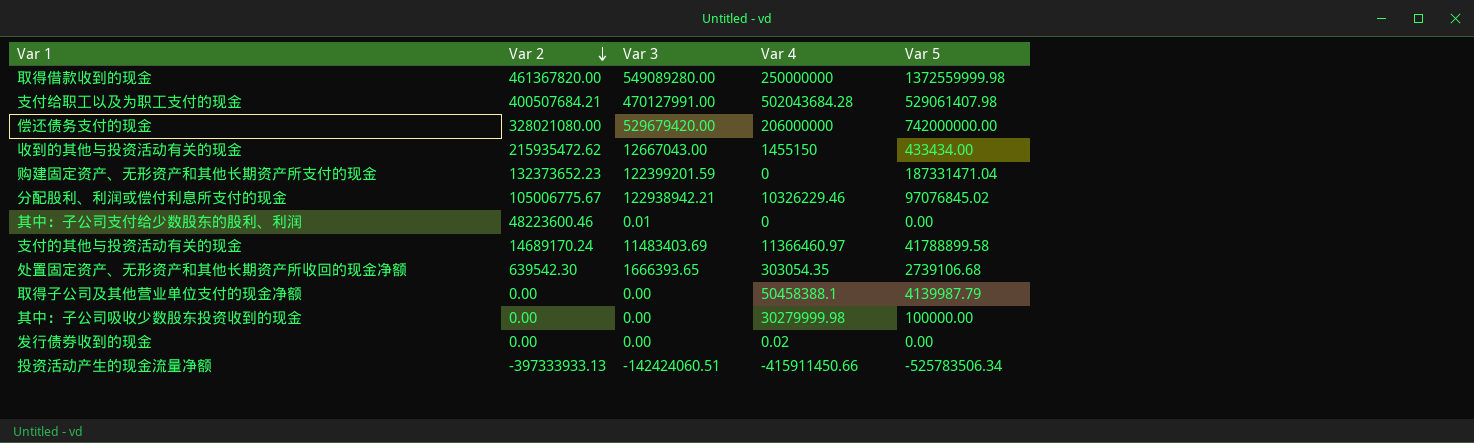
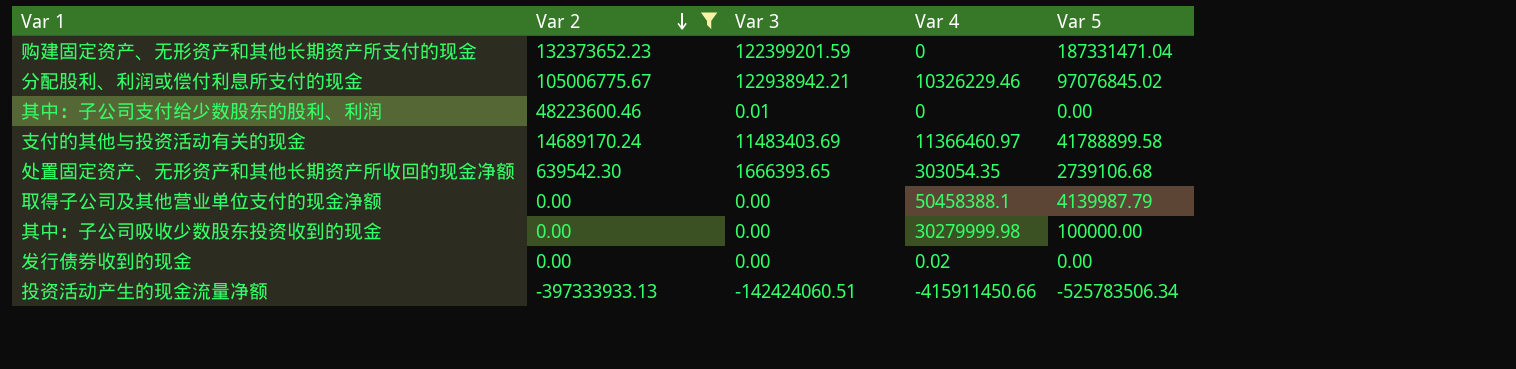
filter: none -> Var 2 <= 132373652.23

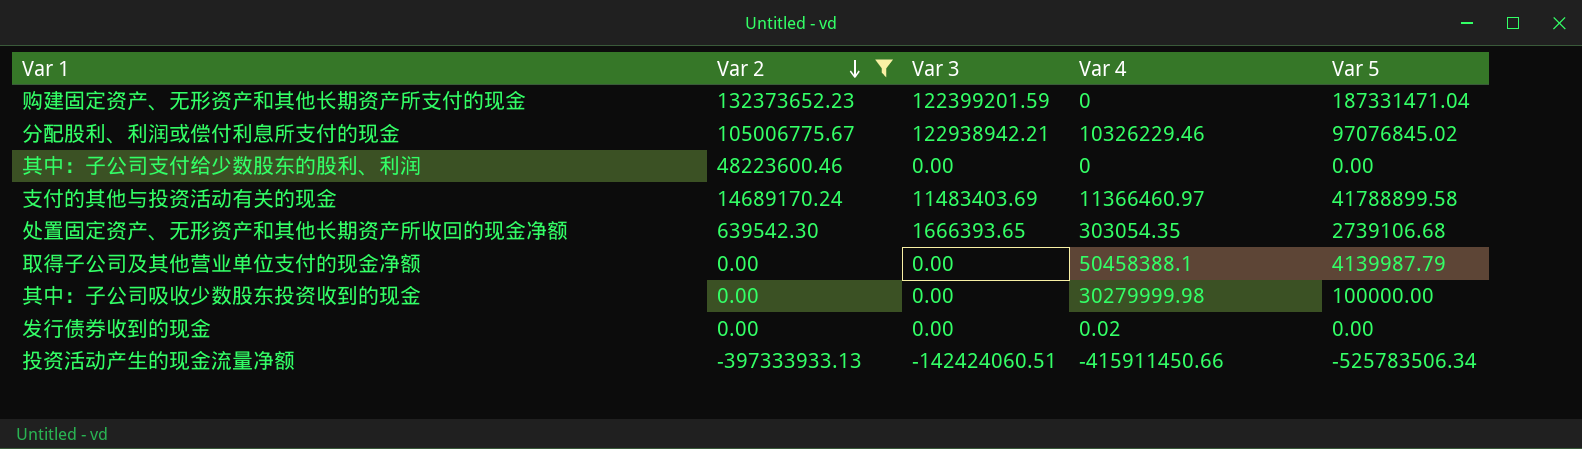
其中：子公司支付给少数股东的股利、利润 | Var 3: 0.01 -> 0.00

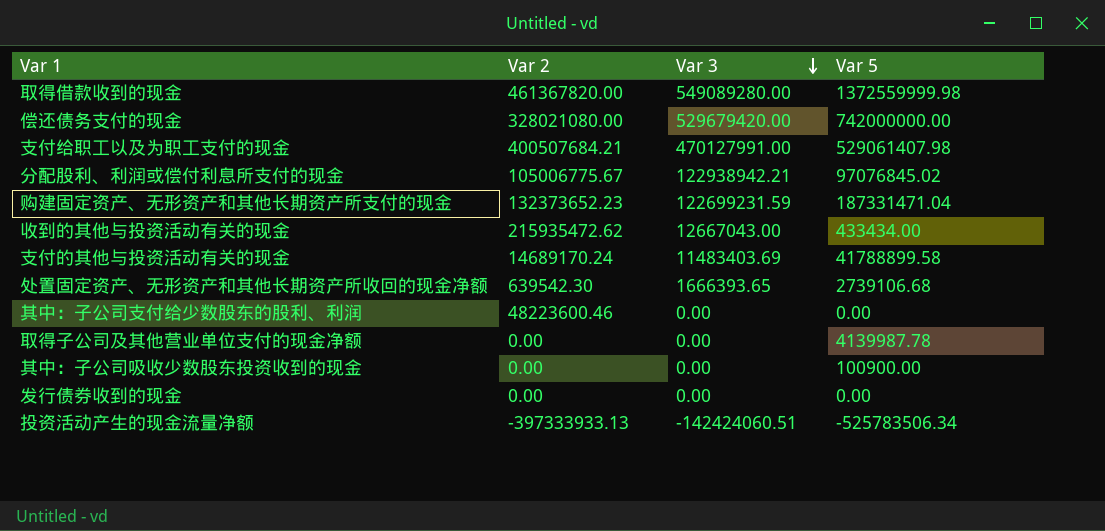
filter: Var 2 <= 132373652.23 -> none
row order: Var 2 descending -> Var 3 descending
column Var 4 | position: 4 -> none
购建固定资产、无形资产和其他长期资产所支付的现金 | Var 3: 122399201.59 -> 122699231.59
取得子公司及其他营业单位支付的现金净额 | Var 5: 4139987.79 -> 4139987.78
其中：子公司吸收少数股东投资收到的现金 | Var 5: 100000.00 -> 100900.00

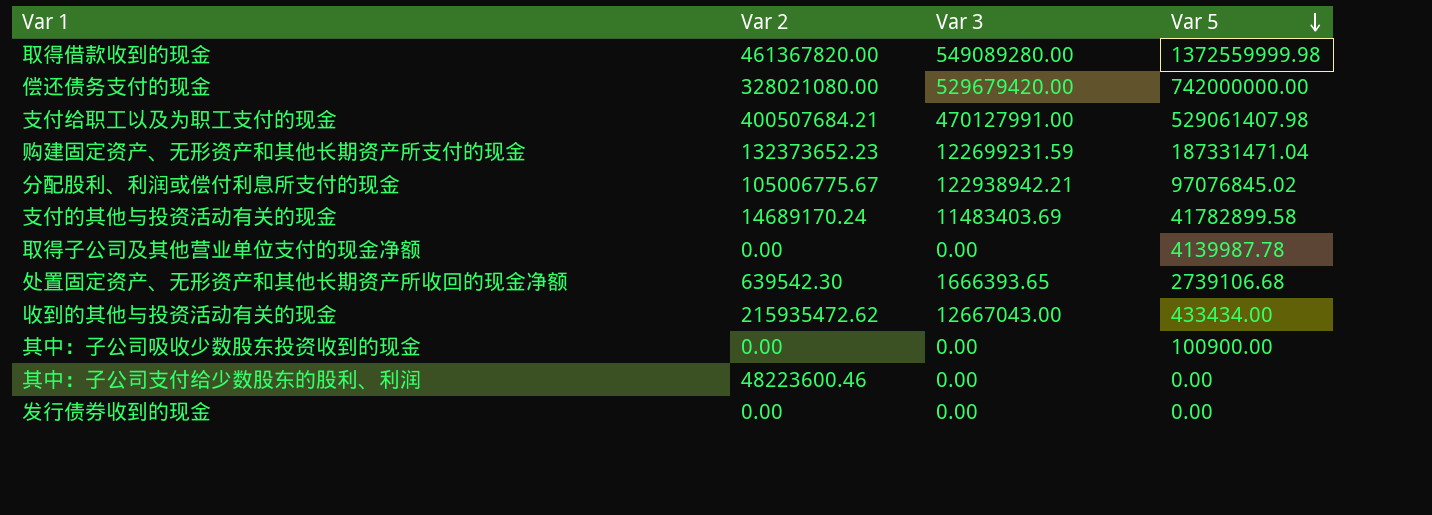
row order: Var 3 descending -> Var 5 descending
row 投资活动产生的现金流量净额: -397333933.13 | -142424060.51 | -525783506.34 -> none
支付的其他与投资活动有关的现金 | Var 5: 41788899.58 -> 41782899.58

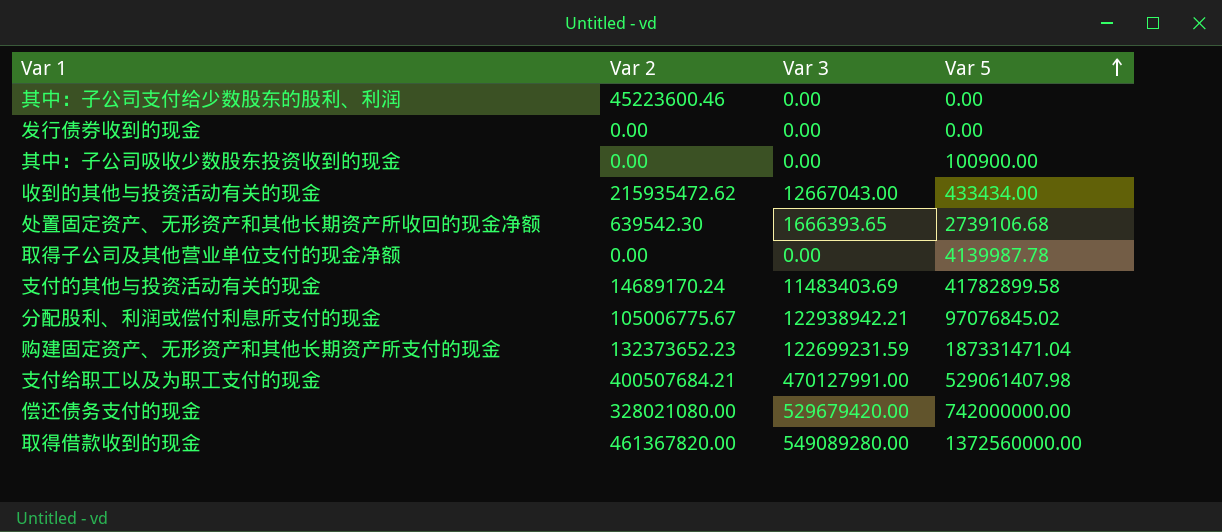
row order: Var 5 descending -> Var 5 ascending
其中：子公司支付给少数股东的股利、利润 | Var 2: 48223600.46 -> 45223600.46
取得借款收到的现金 | Var 5: 1372559999.98 -> 1372560000.00

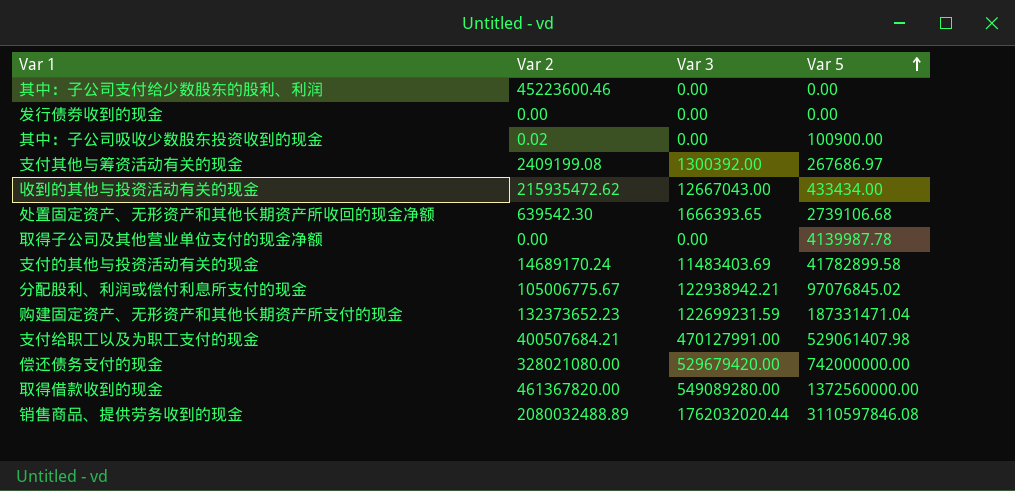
其中：子公司吸收少数股东投资收到的现金 | Var 2: 0.00 -> 0.02
row 支付其他与筹资活动有关的现金: none -> 2409199.08 | 1300392.00 | 267686.97
row 销售商品、提供劳务收到的现金: none -> 2080032488.89 | 1762032020.44 | 3110597846.08

